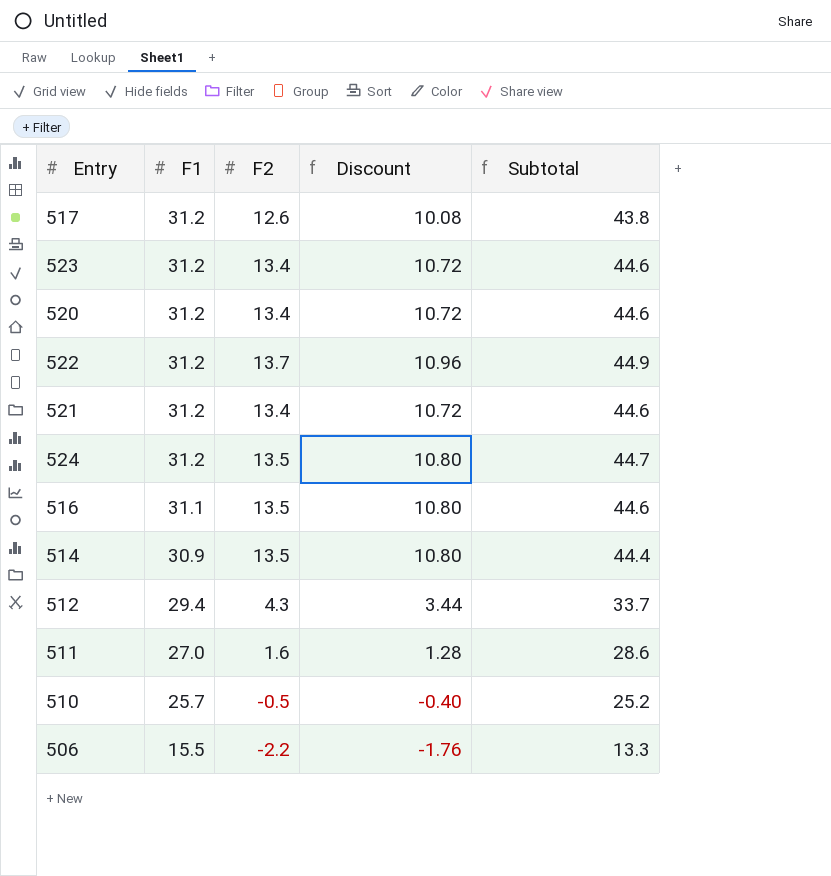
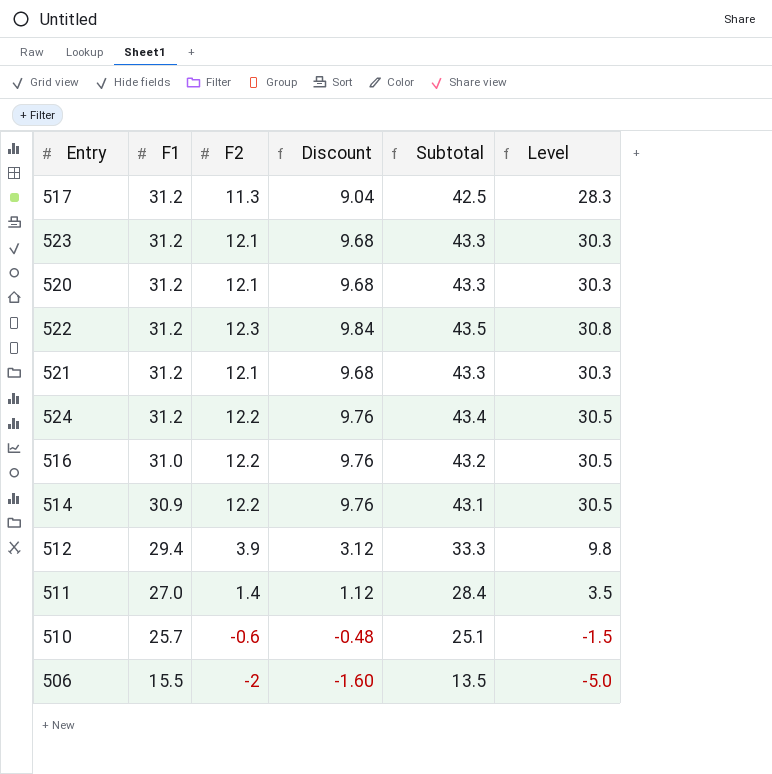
column Level | formula: none -> [F2] * 2.5
517 | F2: 12.6 -> 11.3
517 | Discount: 10.08 -> 9.04
517 | Subtotal: 43.8 -> 42.5
523 | F2: 13.4 -> 12.1
523 | Discount: 10.72 -> 9.68
523 | Subtotal: 44.6 -> 43.3
520 | F2: 13.4 -> 12.1
520 | Discount: 10.72 -> 9.68
520 | Subtotal: 44.6 -> 43.3
522 | F2: 13.7 -> 12.3
522 | Discount: 10.96 -> 9.84
522 | Subtotal: 44.9 -> 43.5
521 | F2: 13.4 -> 12.1
521 | Discount: 10.72 -> 9.68
521 | Subtotal: 44.6 -> 43.3
524 | F2: 13.5 -> 12.2
524 | Discount: 10.80 -> 9.76
524 | Subtotal: 44.7 -> 43.4
516 | F1: 31.1 -> 31.0
516 | F2: 13.5 -> 12.2
516 | Discount: 10.80 -> 9.76
516 | Subtotal: 44.6 -> 43.2
514 | F2: 13.5 -> 12.2
514 | Discount: 10.80 -> 9.76
514 | Subtotal: 44.4 -> 43.1
512 | F2: 4.3 -> 3.9
512 | Discount: 3.44 -> 3.12
512 | Subtotal: 33.7 -> 33.3
511 | F2: 1.6 -> 1.4
511 | Discount: 1.28 -> 1.12
511 | Subtotal: 28.6 -> 28.4
510 | F2: -0.5 -> -0.6
510 | Discount: -0.40 -> -0.48
510 | Subtotal: 25.2 -> 25.1
506 | F2: -2.2 -> -2
506 | Discount: -1.76 -> -1.60
506 | Subtotal: 13.3 -> 13.5

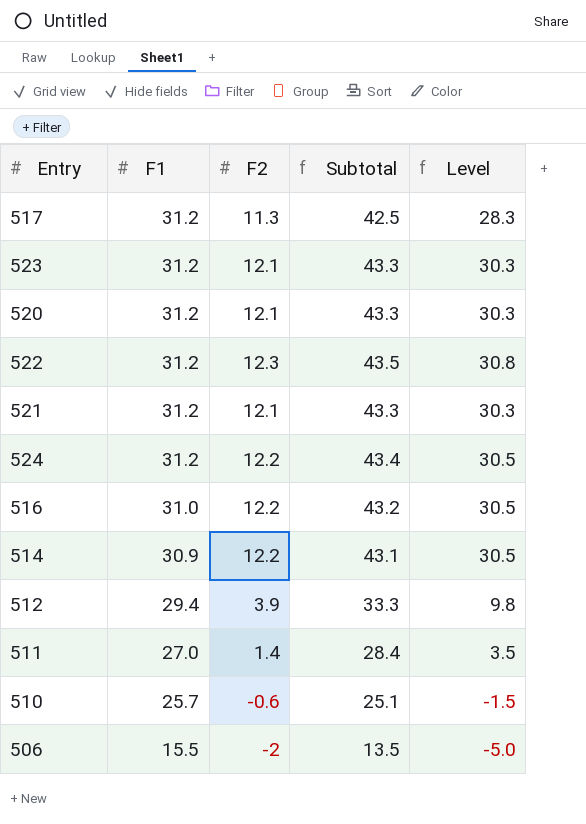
column Discount | formula: [F2] * 0.8 -> none

